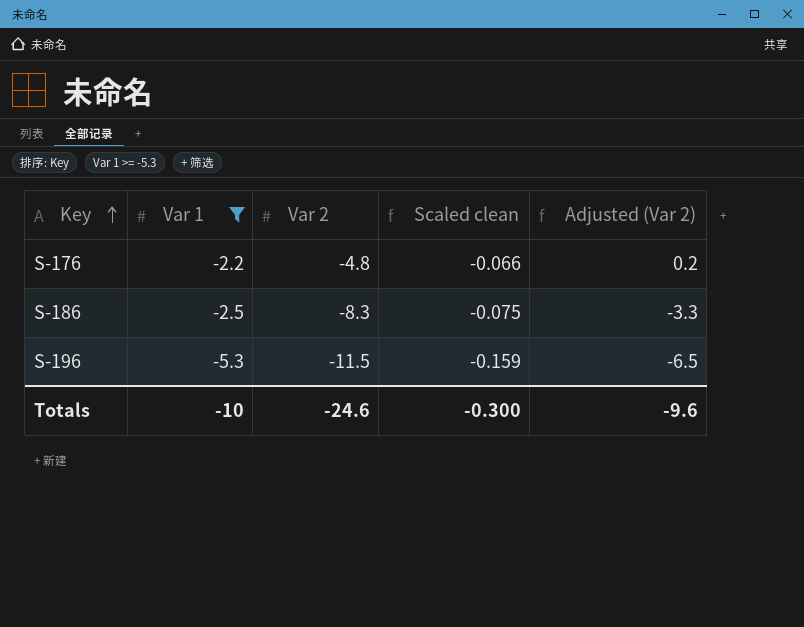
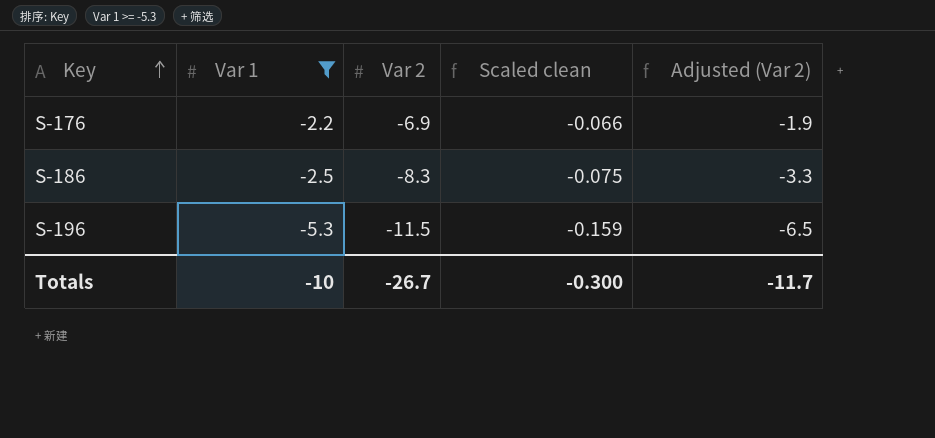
S-176 | Var 2: -4.8 -> -6.9
S-176 | Adjusted (Var 2): 0.2 -> -1.9
Totals | Var 2: -24.6 -> -26.7
Totals | Adjusted (Var 2): -9.6 -> -11.7

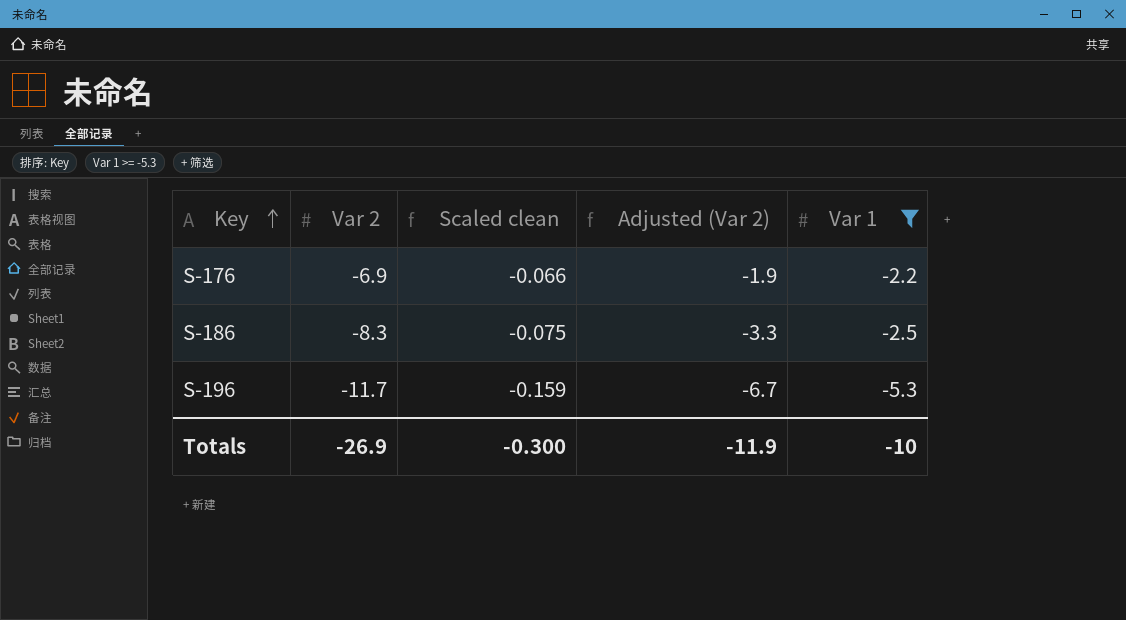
column Var 1 | position: 2 -> 5
S-196 | Var 2: -11.5 -> -11.7
S-196 | Adjusted (Var 2): -6.5 -> -6.7
Totals | Var 2: -26.7 -> -26.9
Totals | Adjusted (Var 2): -11.7 -> -11.9

